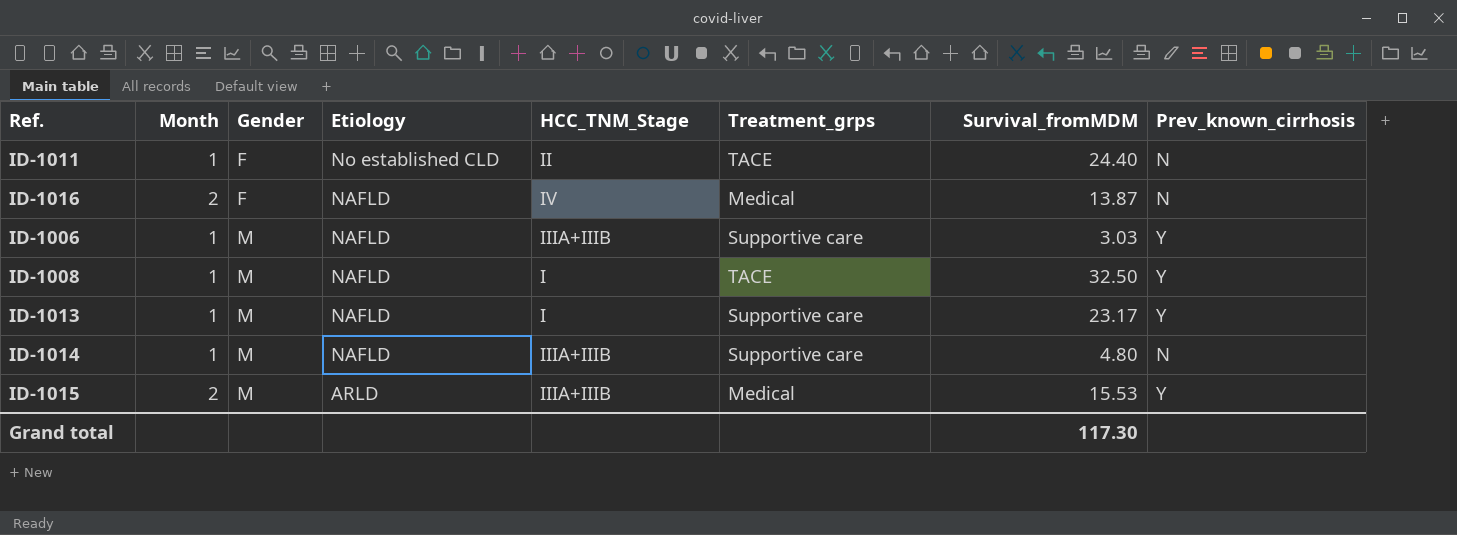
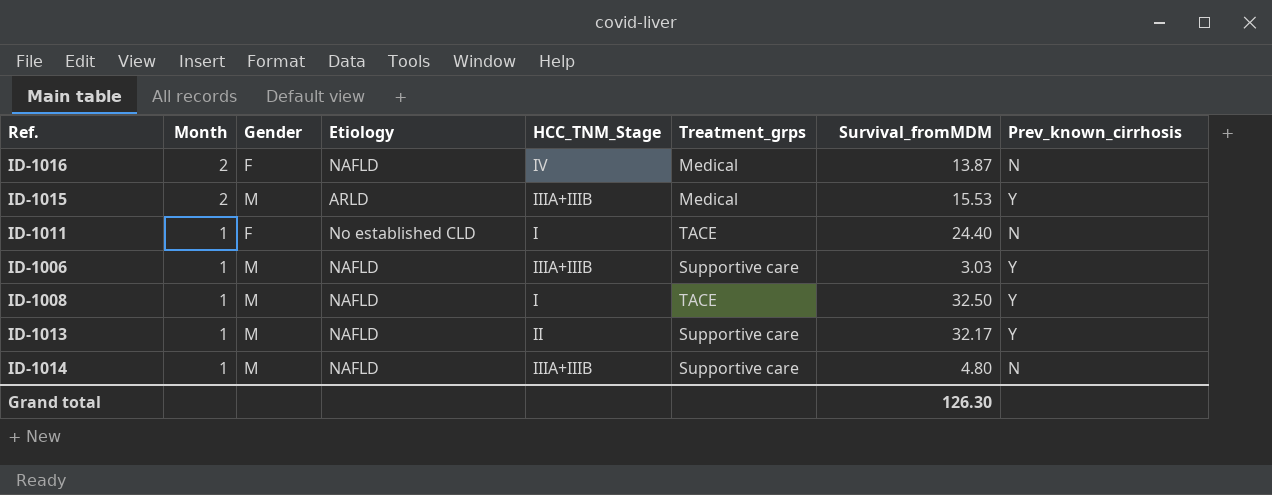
row order: Gender ascending -> Month descending
ID-1011 | HCC_TNM_Stage: II -> I
ID-1013 | HCC_TNM_Stage: I -> II
ID-1013 | Survival_fromMDM: 23.17 -> 32.17
Grand total | Survival_fromMDM: 117.30 -> 126.30

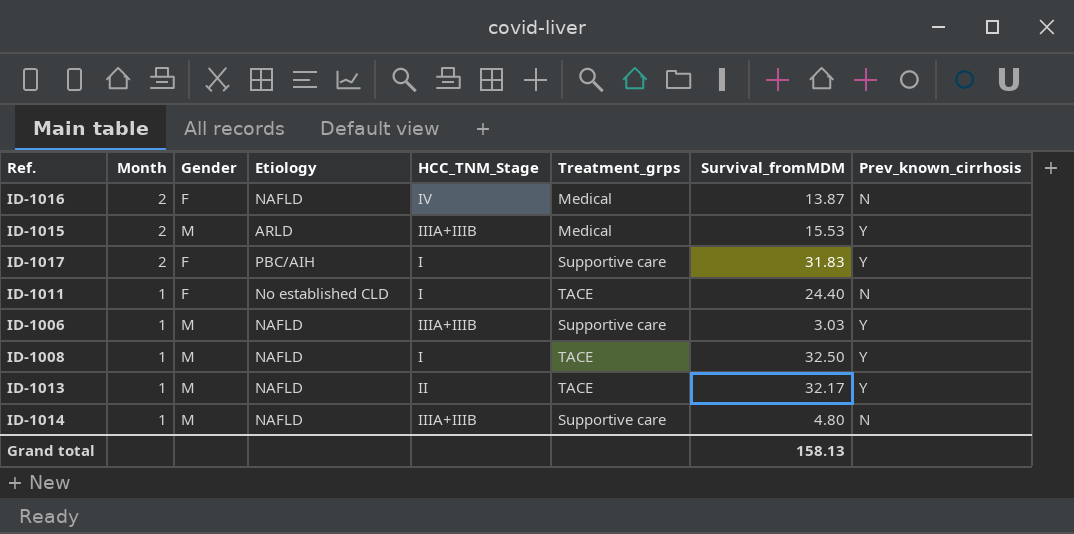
row ID-1017: none -> 2 | F | PBC/AIH | I | Supportive care | 31.83 | Y
ID-1013 | Treatment_grps: Supportive care -> TACE
Grand total | Survival_fromMDM: 126.30 -> 158.13

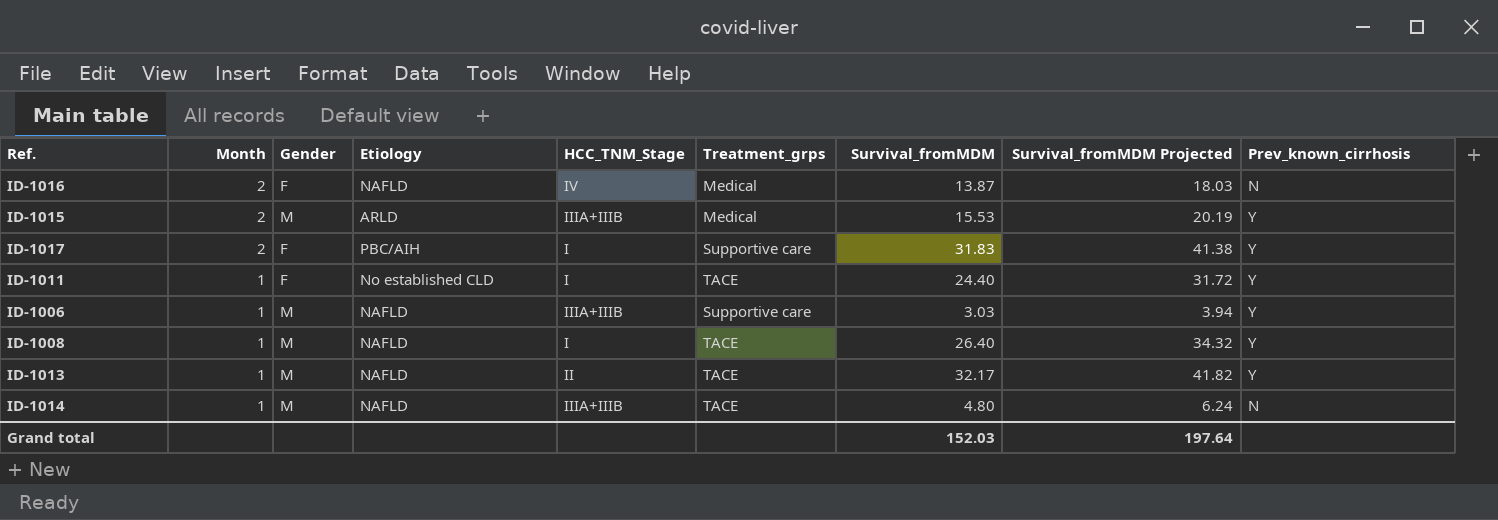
column Survival_fromMDM Projected | formula: none -> [Survival_fromMDM] * 1.3
ID-1011 | Prev_known_cirrhosis: N -> Y
ID-1008 | Survival_fromMDM: 32.50 -> 26.40
ID-1014 | Treatment_grps: Supportive care -> TACE
Grand total | Survival_fromMDM: 158.13 -> 152.03

